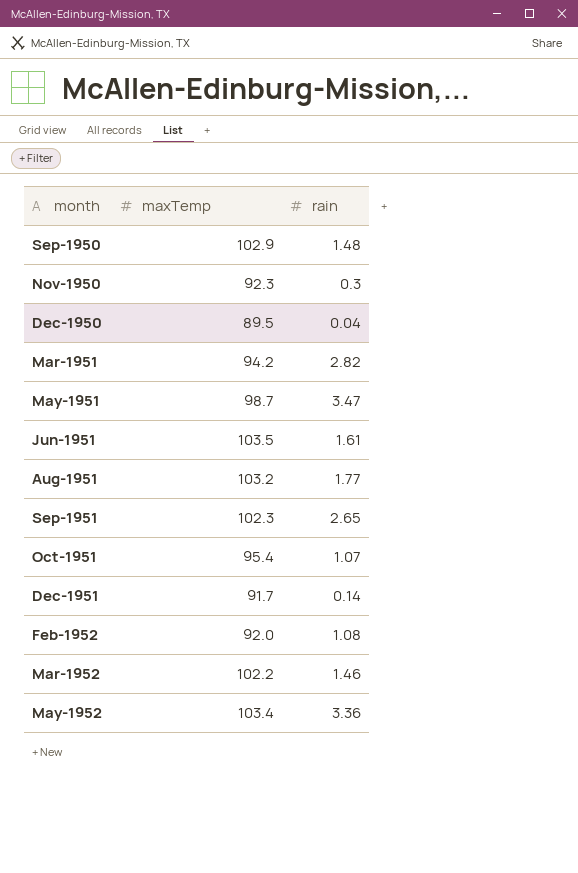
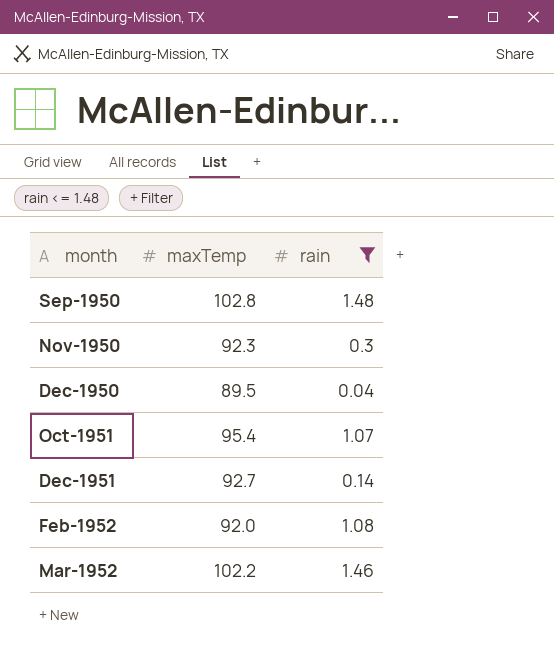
filter: none -> rain <= 1.48
Sep-1950 | maxTemp: 102.9 -> 102.8
Dec-1951 | maxTemp: 91.7 -> 92.7

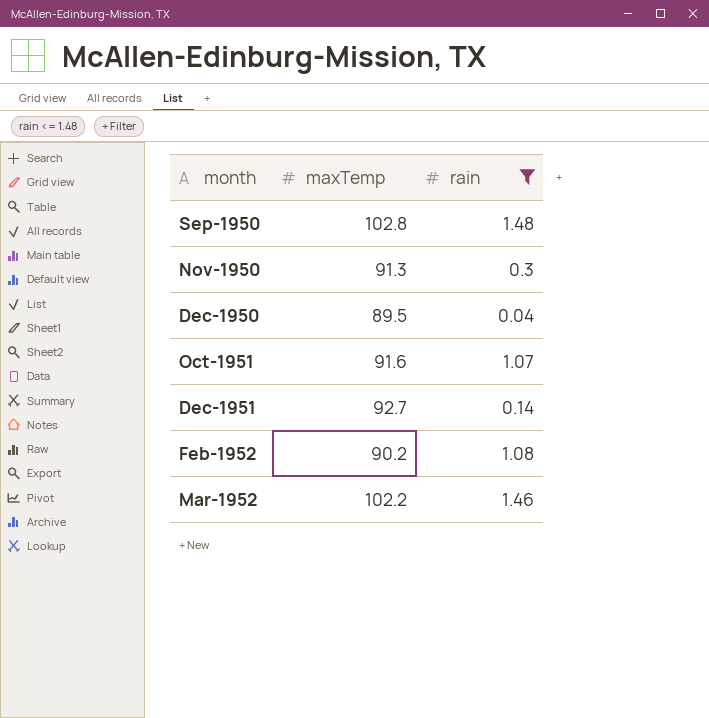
Nov-1950 | maxTemp: 92.3 -> 91.3
Oct-1951 | maxTemp: 95.4 -> 91.6
Feb-1952 | maxTemp: 92.0 -> 90.2

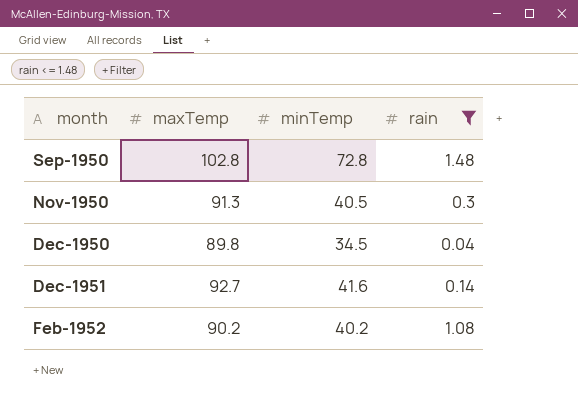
column minTemp | position: none -> 3
row Oct-1951: 91.6 | 1.07 -> none
row Mar-1952: 102.2 | 1.46 -> none
Dec-1950 | maxTemp: 89.5 -> 89.8

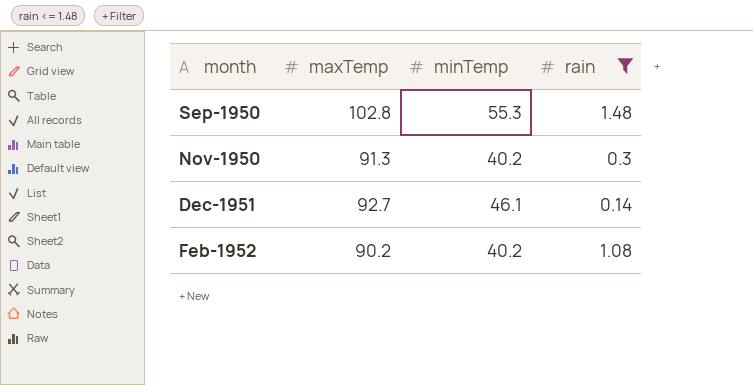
row Dec-1950: 89.8 | 34.5 | 0.04 -> none
Sep-1950 | minTemp: 72.8 -> 55.3
Nov-1950 | minTemp: 40.5 -> 40.2
Dec-1951 | minTemp: 41.6 -> 46.1

